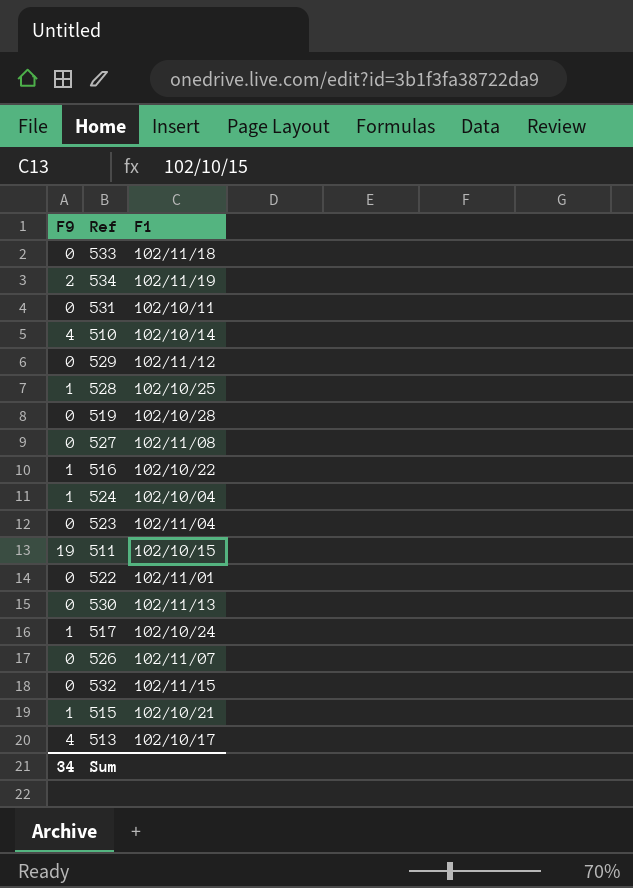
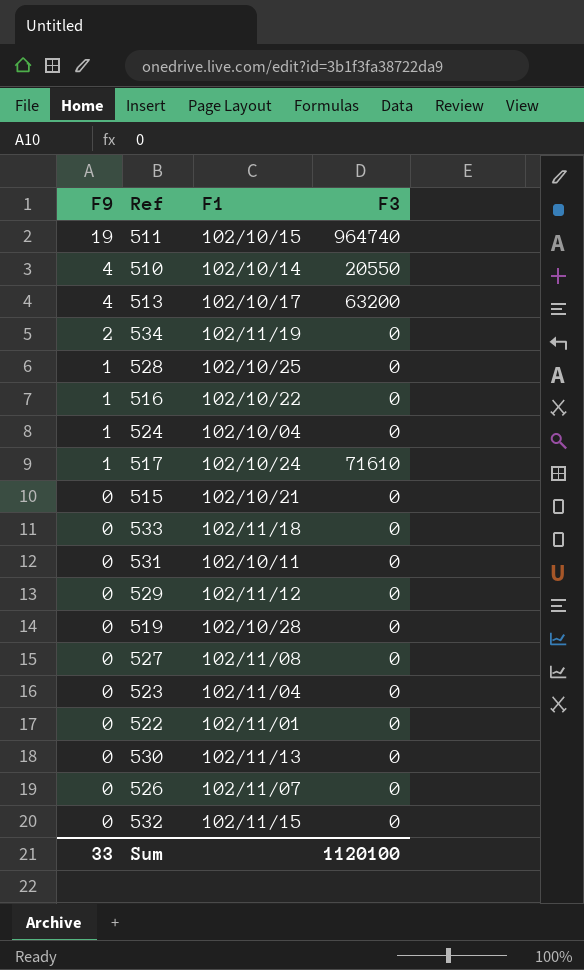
row order: none -> F9 descending
column F3 | position: none -> 4
515 | F9: 1 -> 0
Sum | F9: 34 -> 33

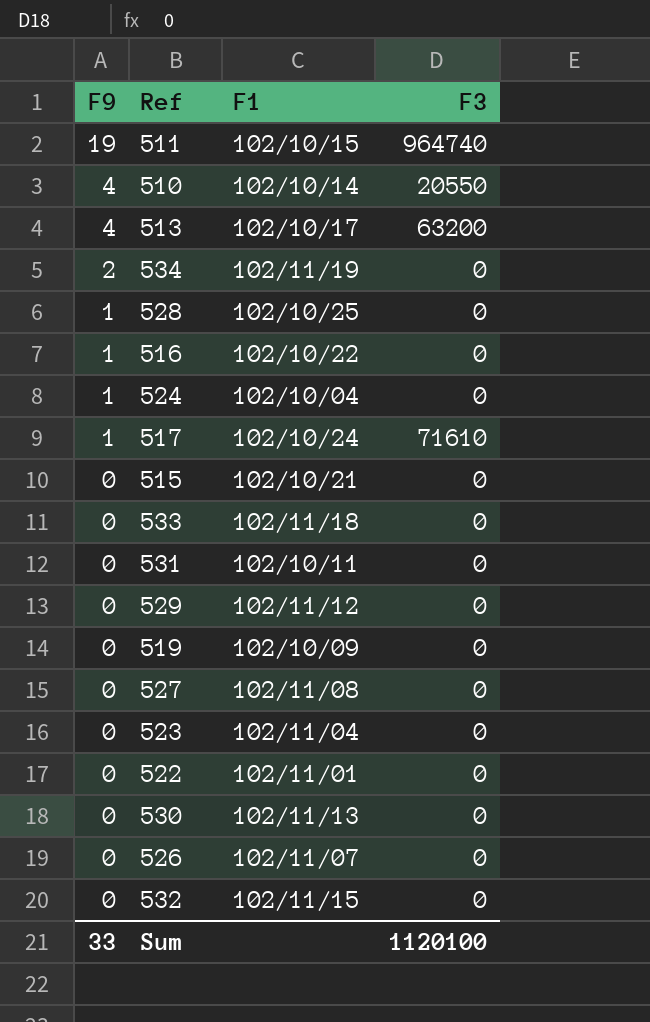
519 | F1: 102/10/28 -> 102/10/09

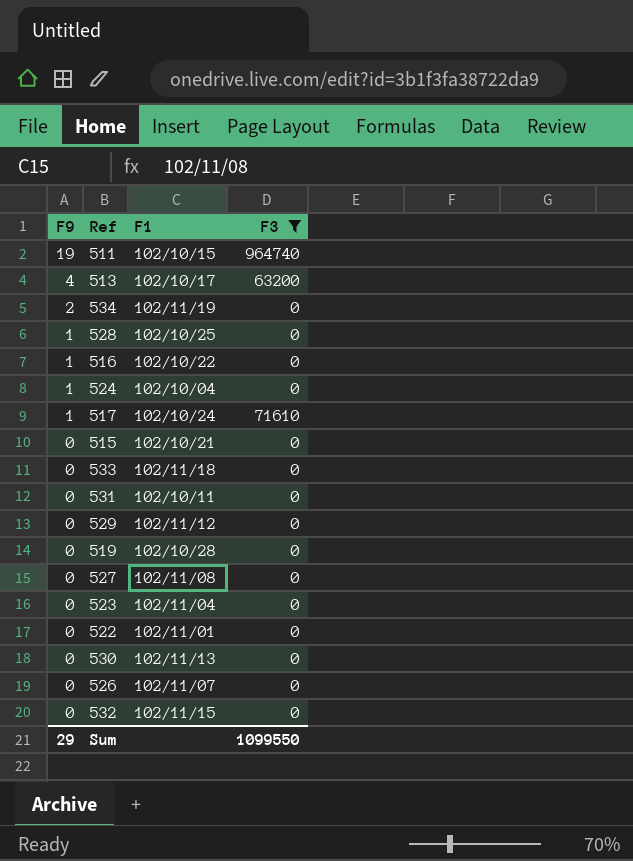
filter: none -> F3 != 20550
519 | F1: 102/10/09 -> 102/10/28
Sum | F9: 33 -> 29
Sum | F3: 1120100 -> 1099550

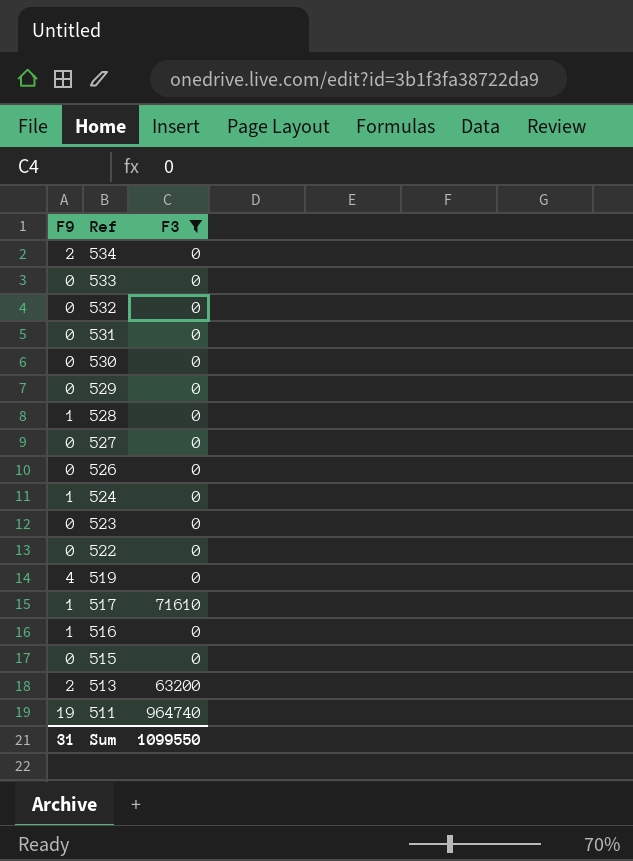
row order: F9 descending -> Ref descending
column F1 | position: 3 -> none
519 | F9: 0 -> 4
513 | F9: 4 -> 2
Sum | F9: 29 -> 31

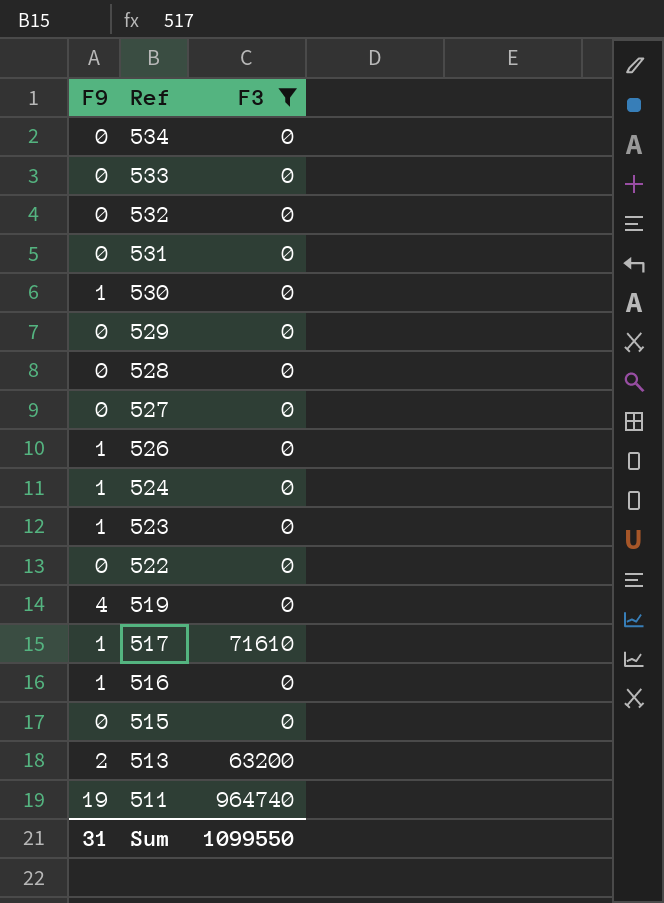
534 | F9: 2 -> 0
530 | F9: 0 -> 1
528 | F9: 1 -> 0
526 | F9: 0 -> 1
523 | F9: 0 -> 1

